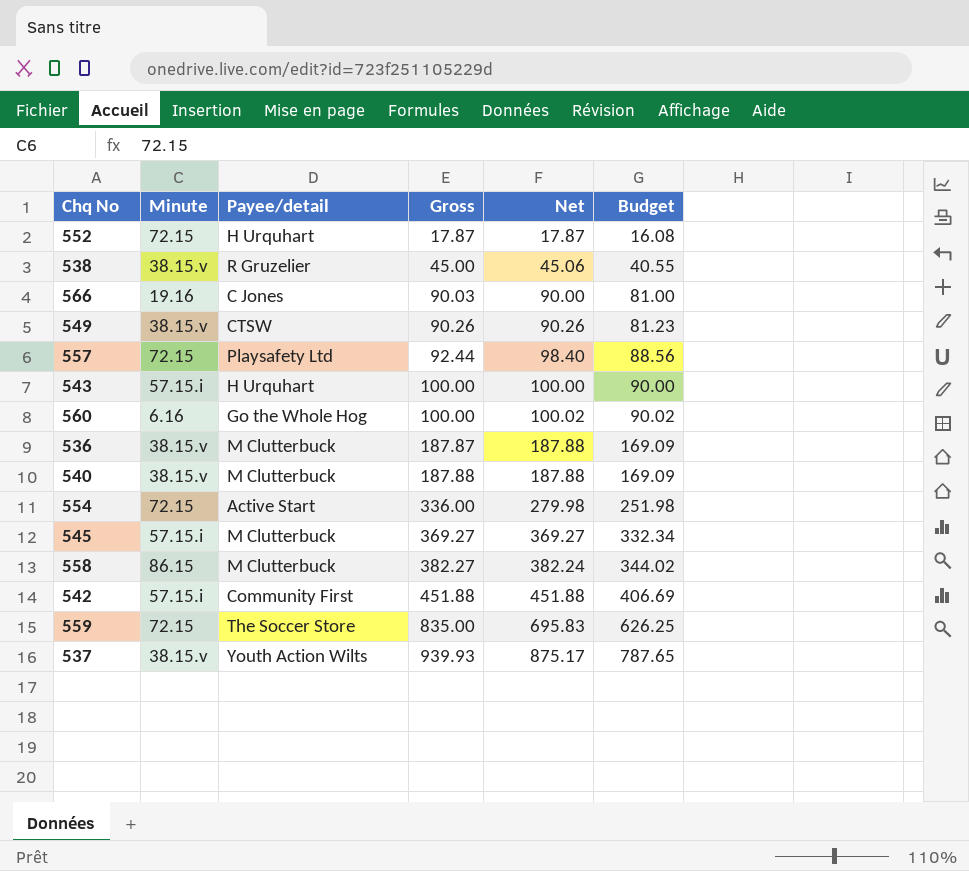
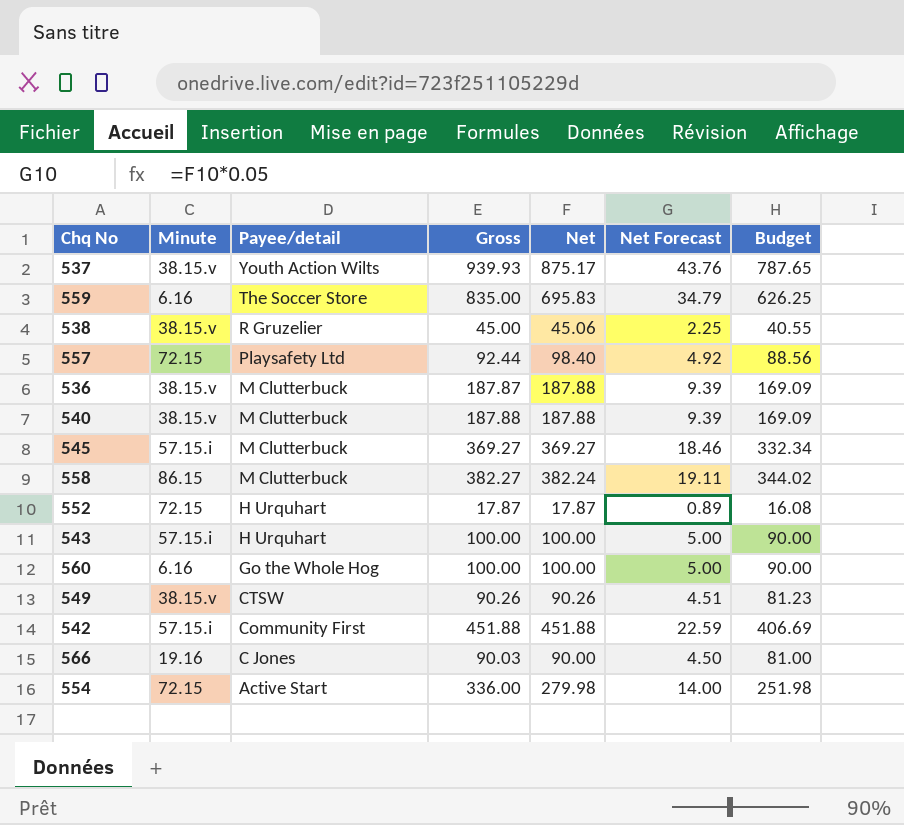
row order: Gross ascending -> Payee/detail descending
column Net Forecast | formula: none -> [Net] * 0.05
559 | Minute: 72.15 -> 6.16
560 | Net: 100.02 -> 100.00
560 | Budget: 90.02 -> 90.00

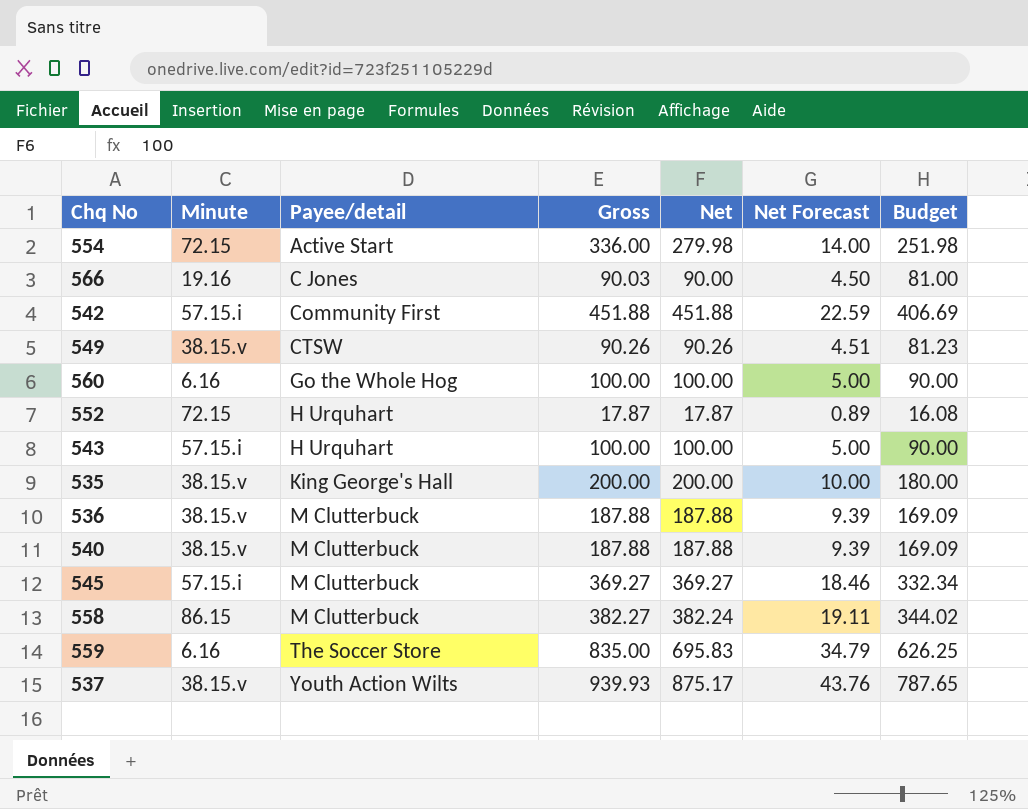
row order: Payee/detail descending -> Payee/detail ascending
row 538: 38.15.v | R Gruzelier | 45.00 | 45.06 | 2.25 | 40.55 -> none
row 557: 72.15 | Playsafety Ltd | 92.44 | 98.40 | 4.92 | 88.56 -> none
row 535: none -> 38.15.v | King George's Hall | 200.00 | 200.00 | 10.00 | 180.00
536 | Gross: 187.87 -> 187.88

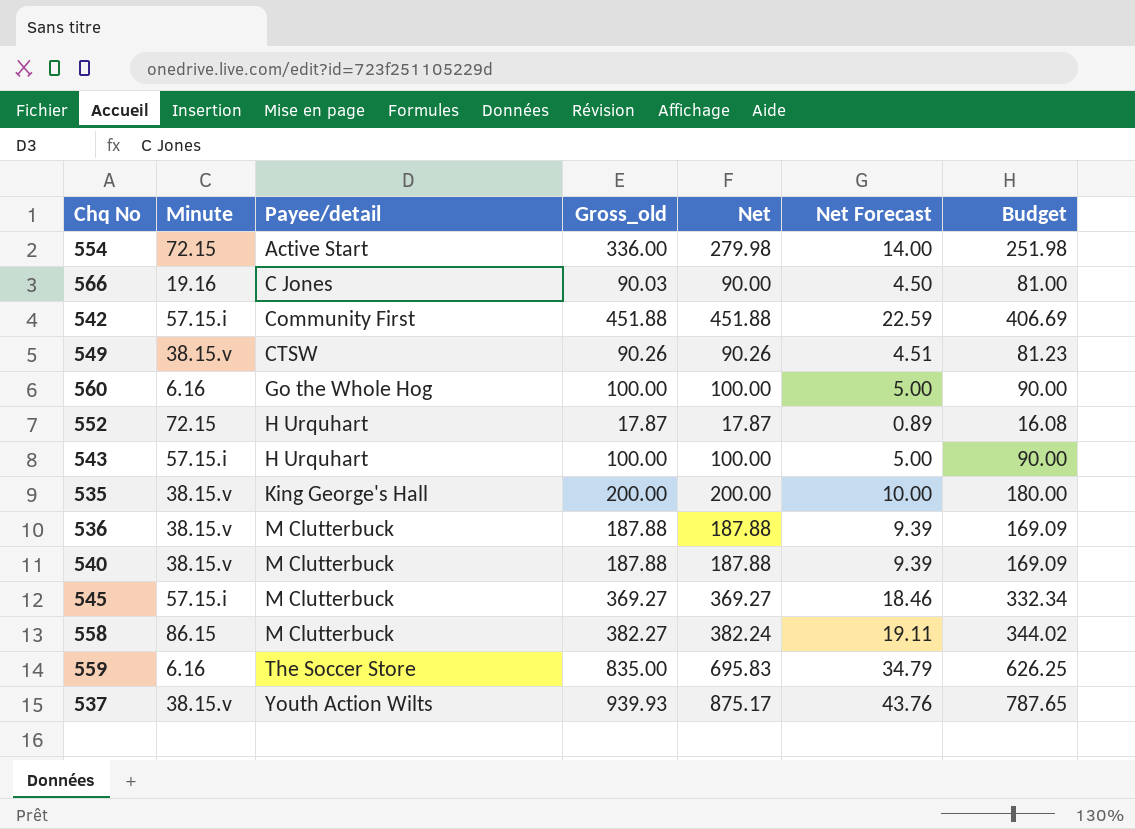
column name: Gross -> Gross_old

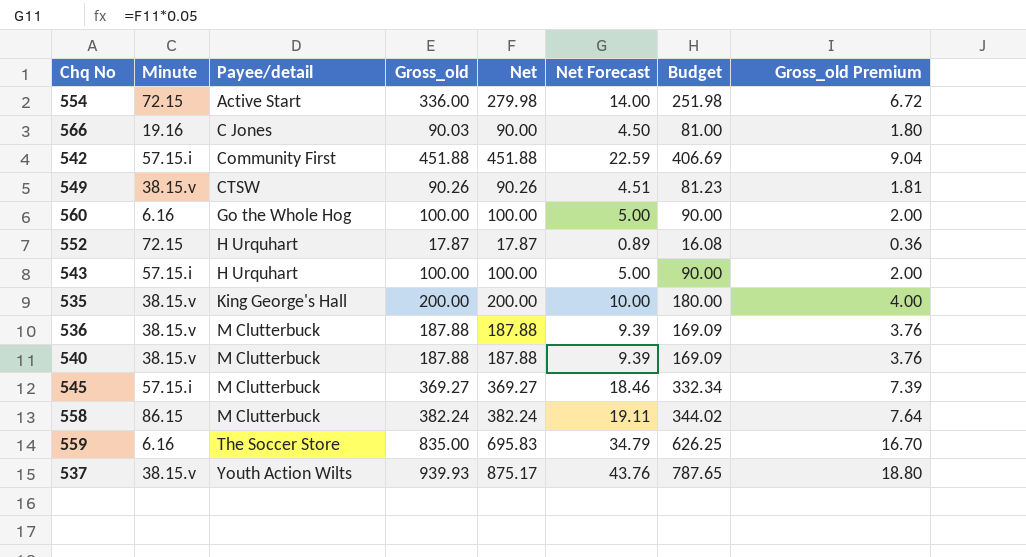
column Gross_old Premium | formula: none -> [Gross_old] * 0.02
558 | Gross_old: 382.27 -> 382.24

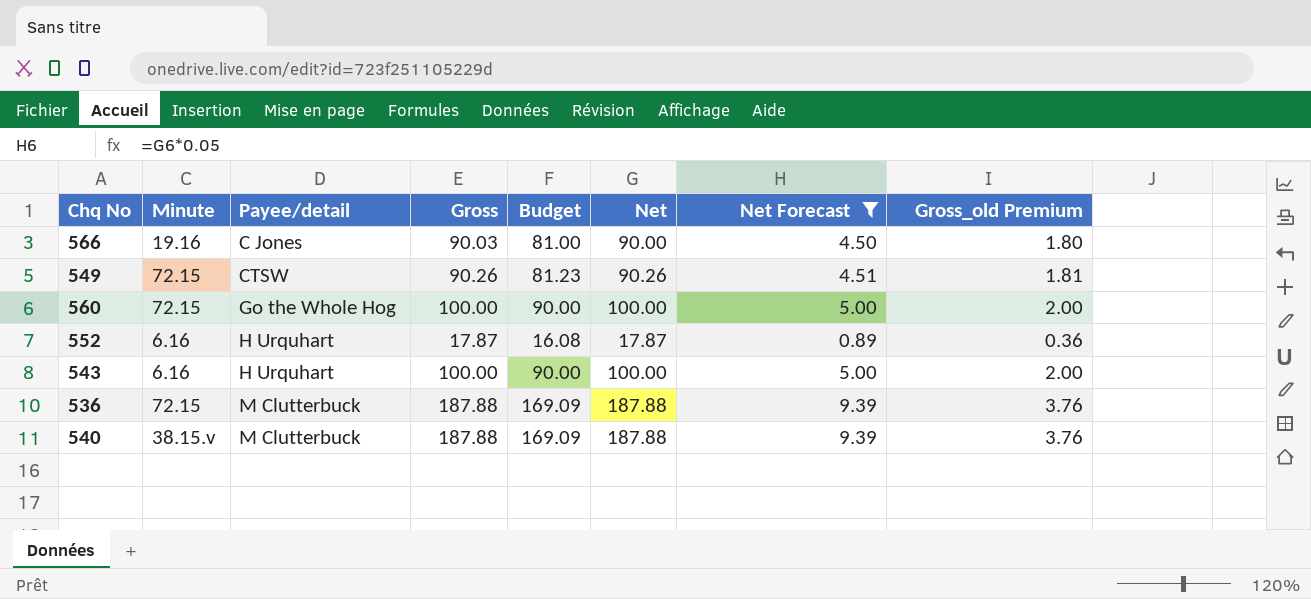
filter: none -> Net Forecast <= 9.39
column name: Gross_old -> Gross
column Budget | position: 7 -> 5
549 | Minute: 38.15.v -> 72.15
560 | Minute: 6.16 -> 72.15
552 | Minute: 72.15 -> 6.16
543 | Minute: 57.15.i -> 6.16
536 | Minute: 38.15.v -> 72.15

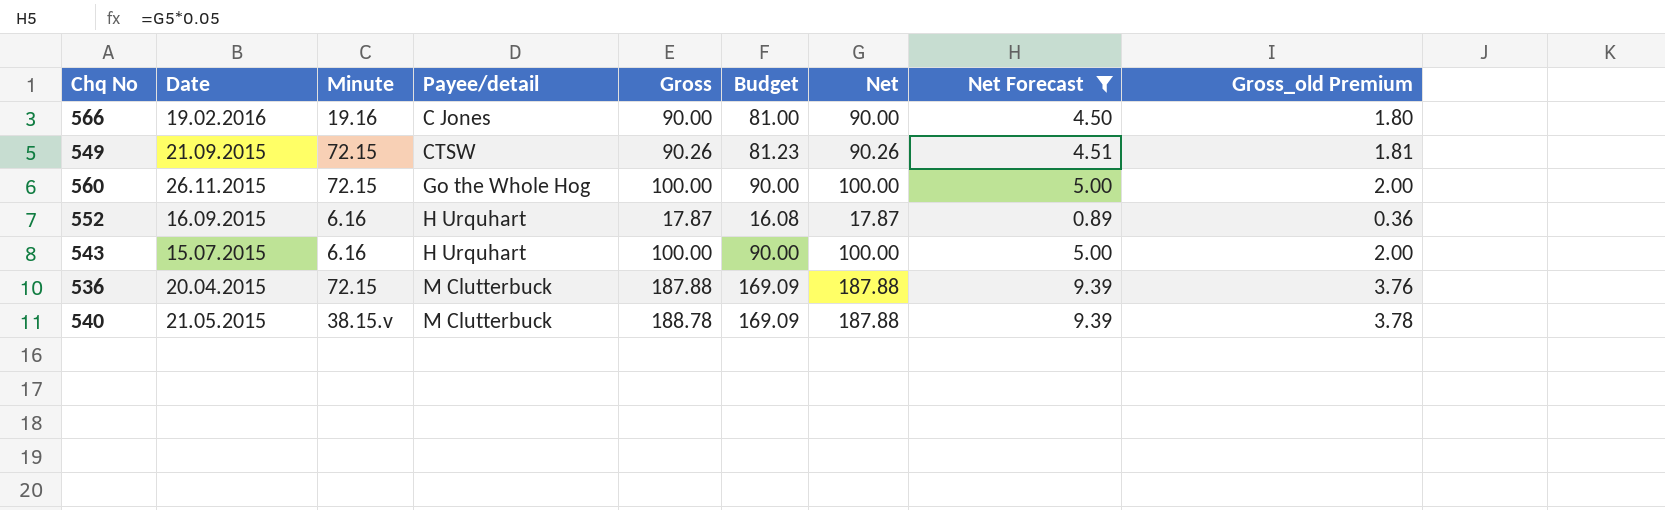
column Date | position: none -> 2
566 | Gross: 90.03 -> 90.00
540 | Gross: 187.88 -> 188.78
540 | Gross_old Premium: 3.76 -> 3.78

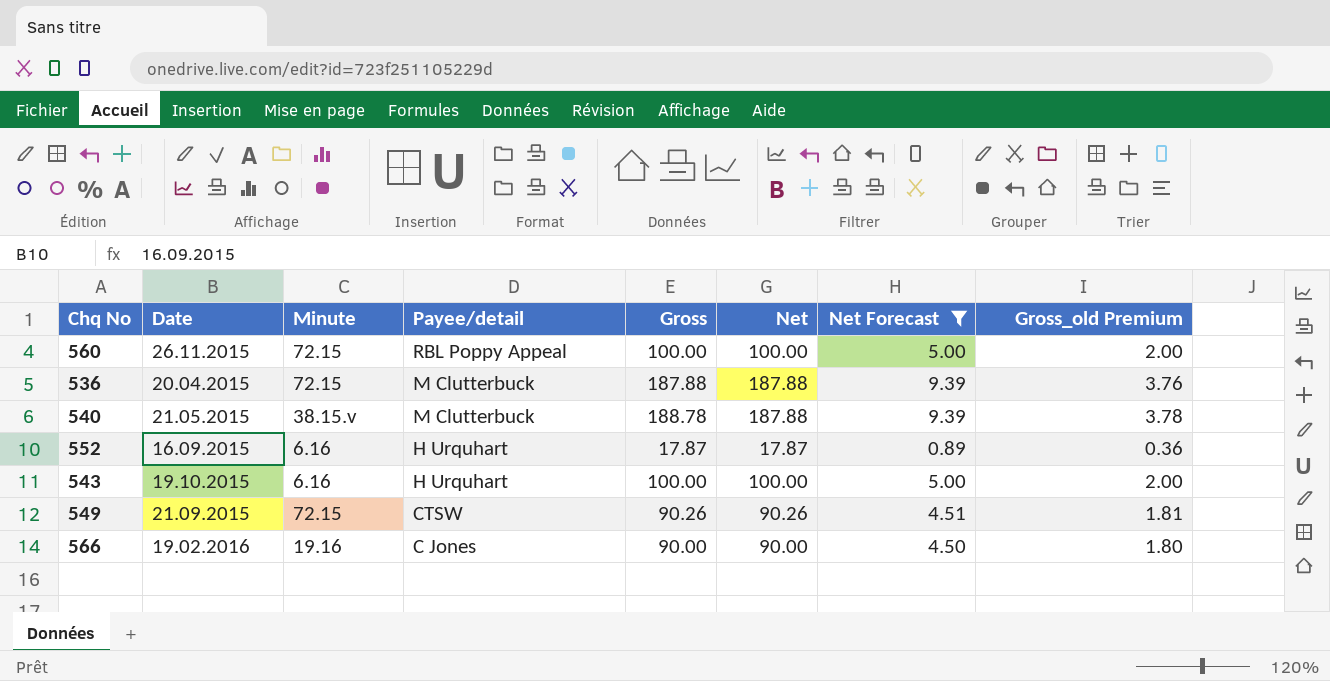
row order: Payee/detail ascending -> Payee/detail descending
column Budget | formula: [Net] * 0.9 -> none
560 | Payee/detail: Go the Whole Hog -> RBL Poppy Appeal
543 | Date: 15.07.2015 -> 19.10.2015

